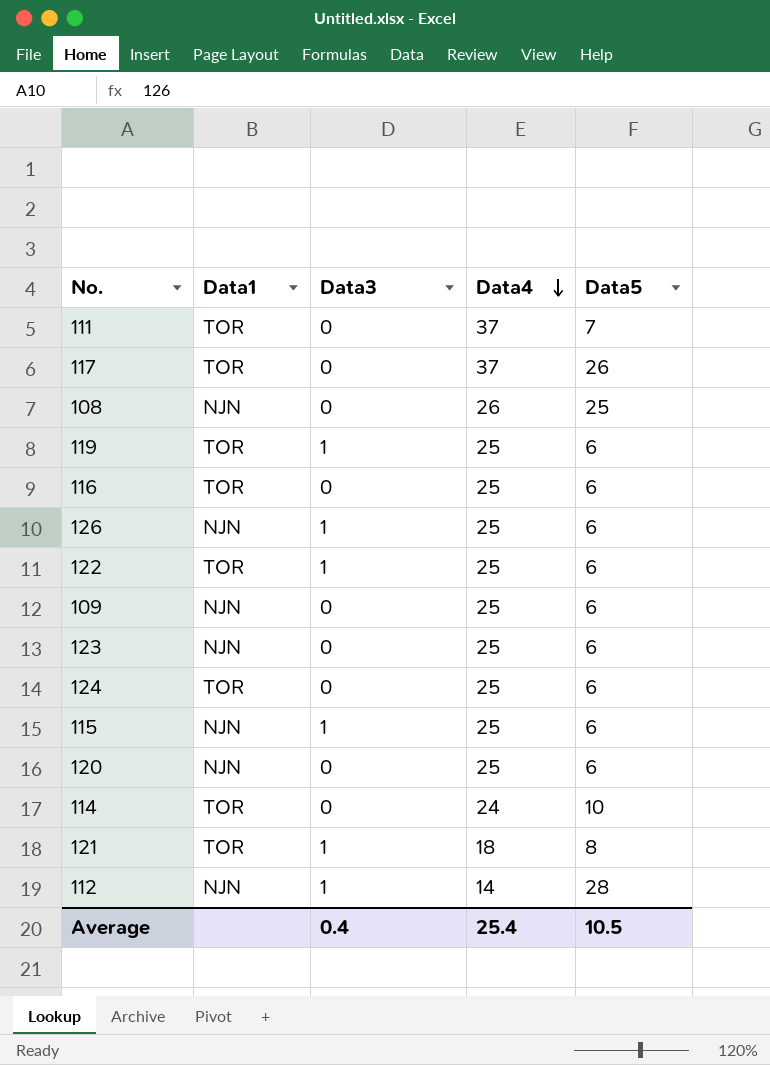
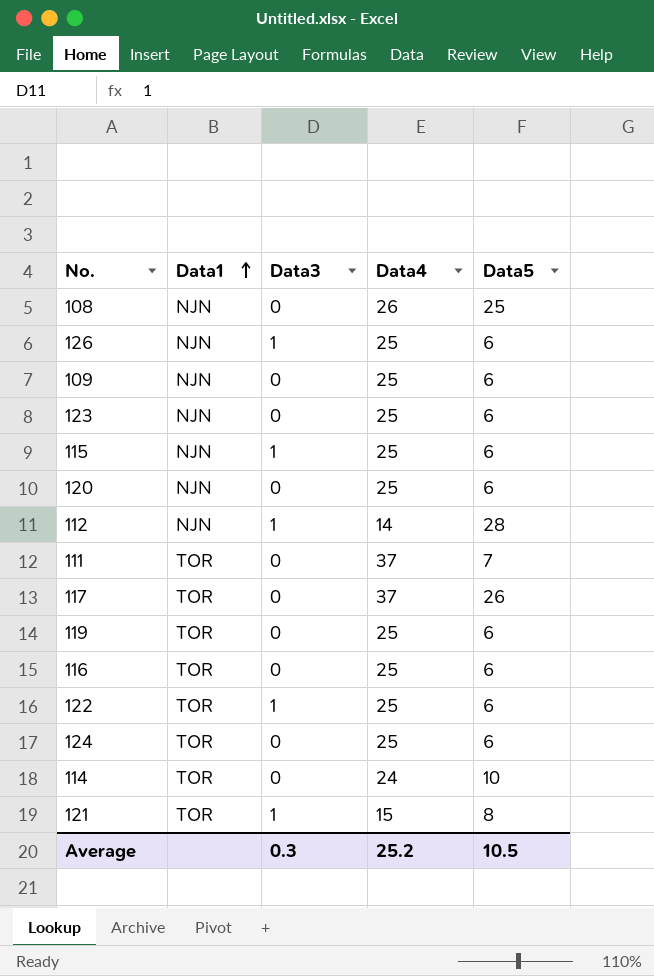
row order: Data4 descending -> Data1 ascending
119 | Data3: 1 -> 0
121 | Data4: 18 -> 15
Average | Data3: 0.4 -> 0.3
Average | Data4: 25.4 -> 25.2

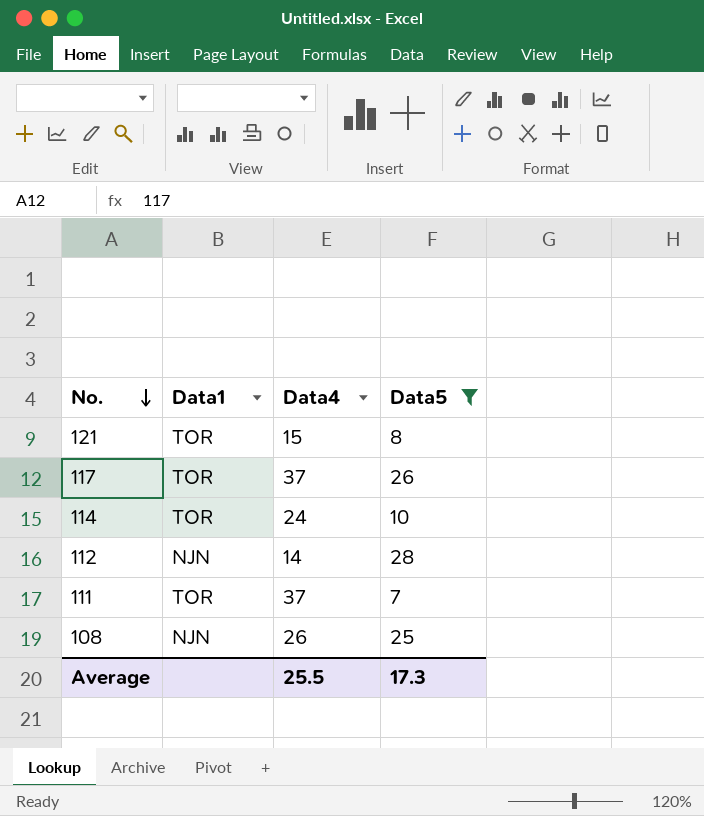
filter: none -> Data5 != 6
row order: Data1 ascending -> No. descending
column Data3 | position: 3 -> none
Average | Data4: 25.2 -> 25.5
Average | Data5: 10.5 -> 17.3

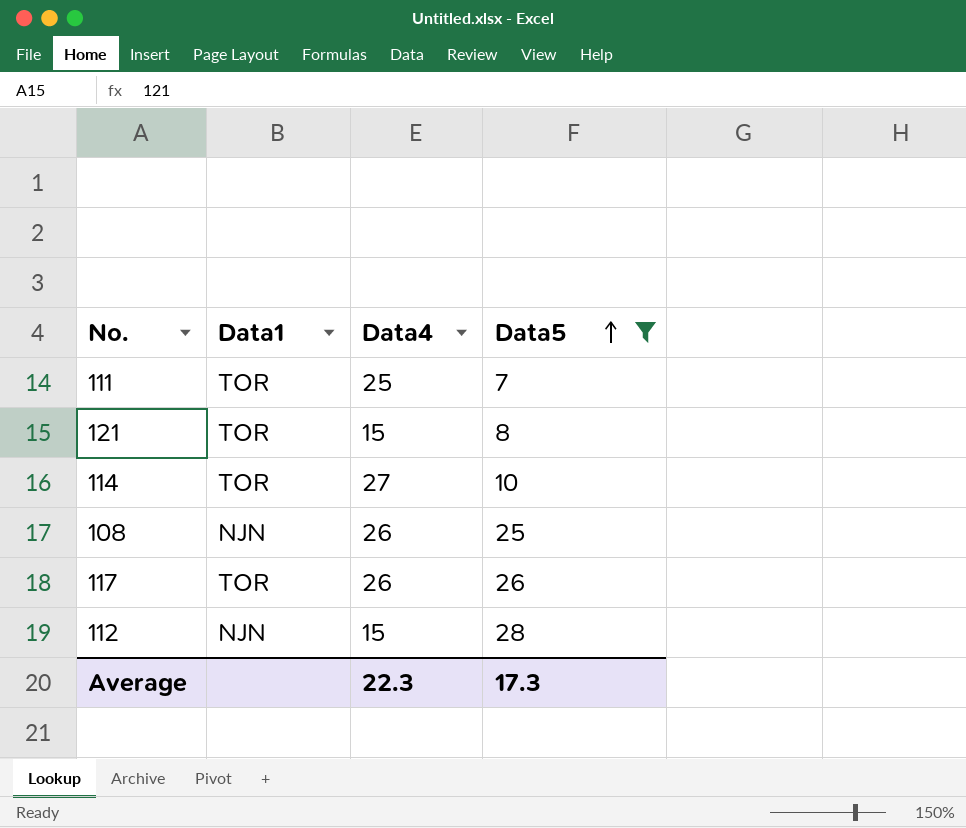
row order: No. descending -> Data5 ascending
111 | Data4: 37 -> 25
114 | Data4: 24 -> 27
117 | Data4: 37 -> 26
112 | Data4: 14 -> 15
Average | Data4: 25.5 -> 22.3

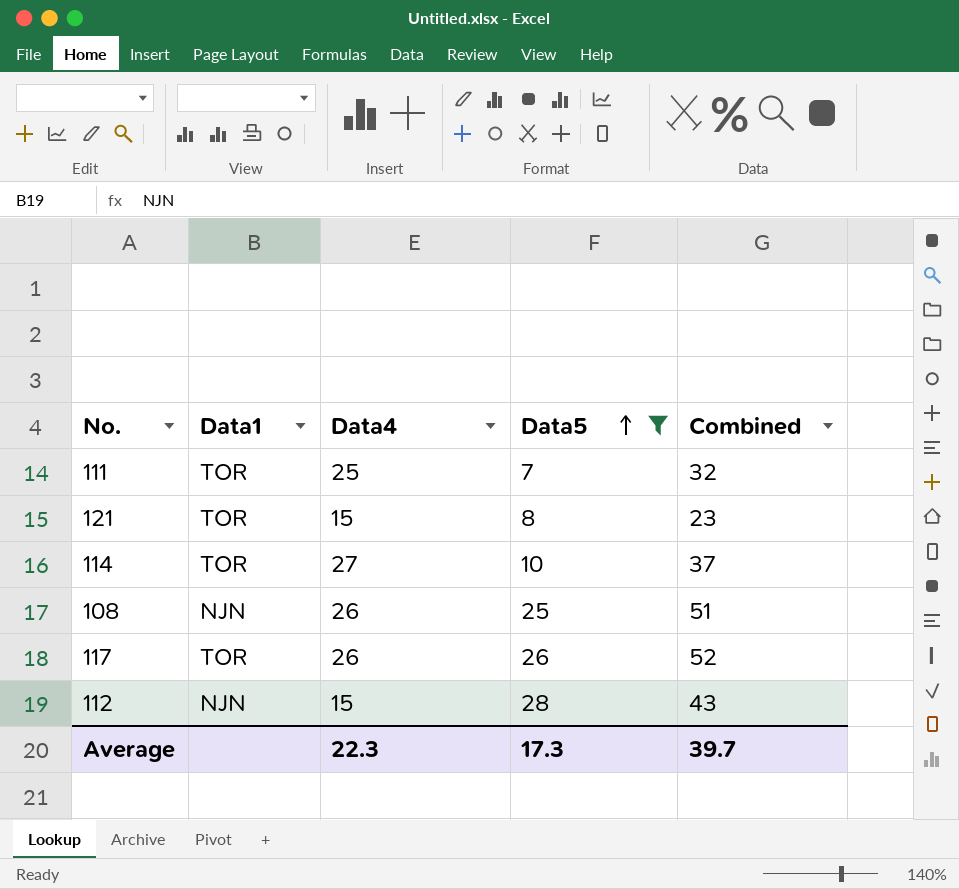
column Combined | formula: none -> [Data4] + [Data5]

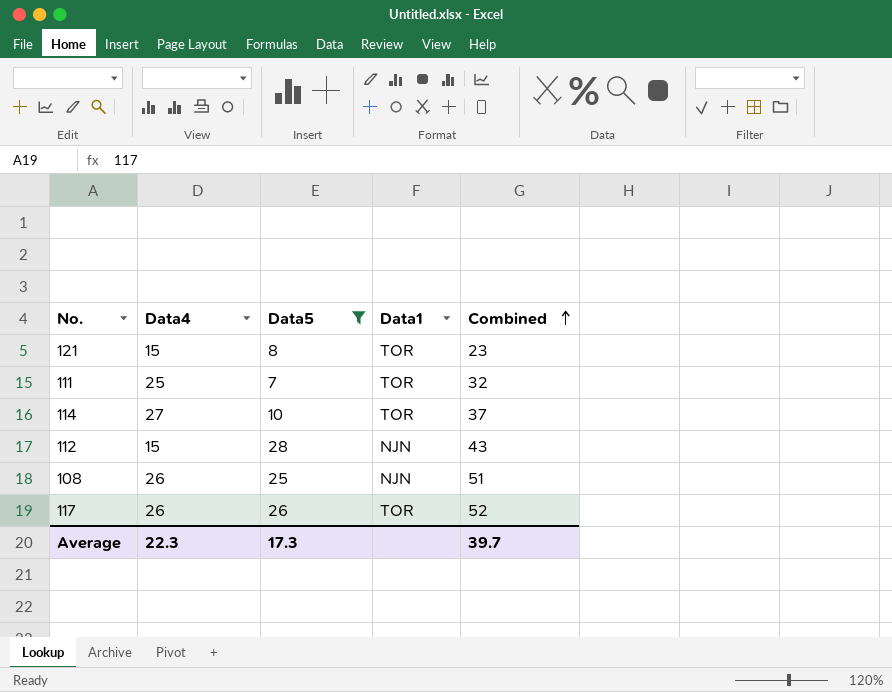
row order: Data5 ascending -> Combined ascending
column Data1 | position: 2 -> 4

